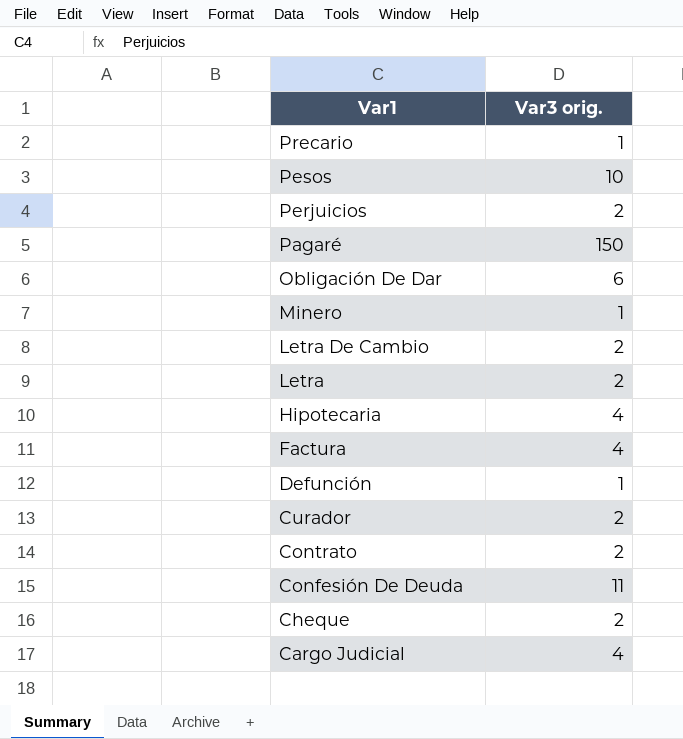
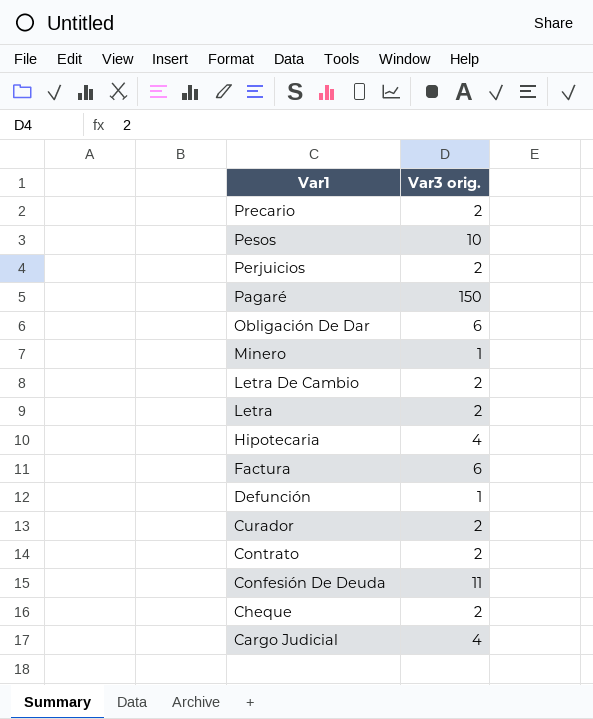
Precario | Var3 orig.: 1 -> 2
Factura | Var3 orig.: 4 -> 6

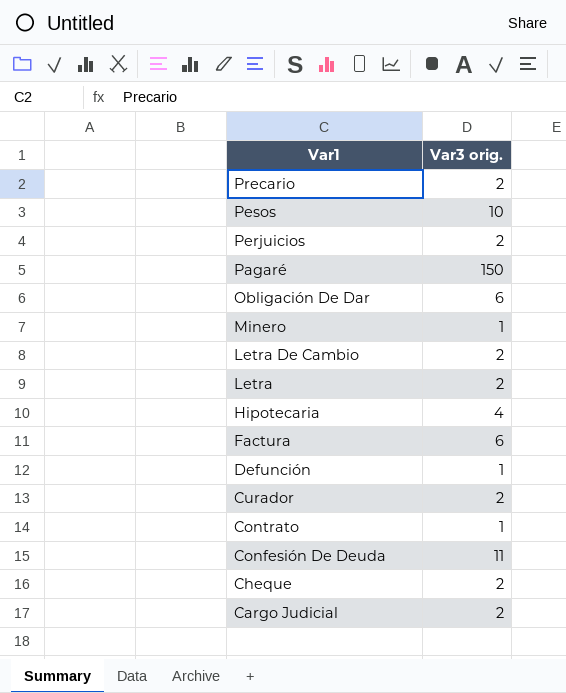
Contrato | Var3 orig.: 2 -> 1
Cargo Judicial | Var3 orig.: 4 -> 2

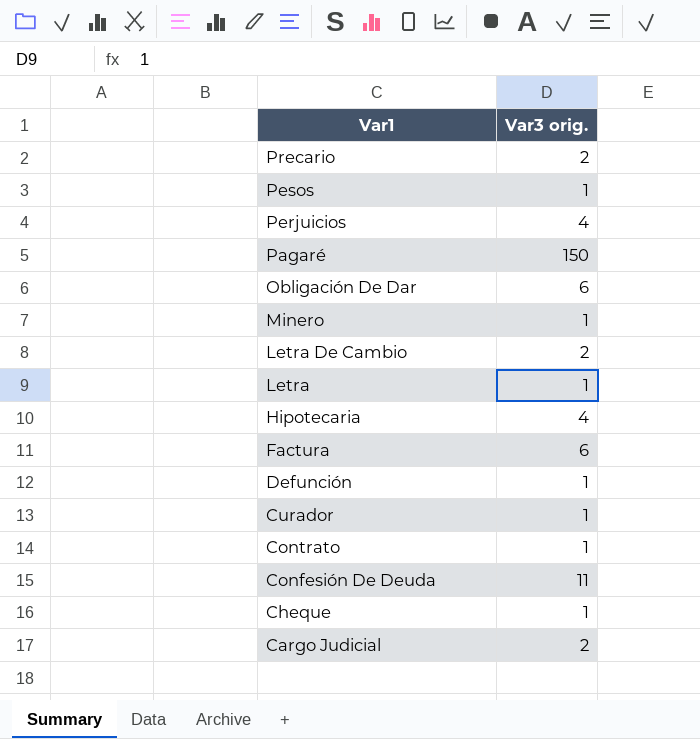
Pesos | Var3 orig.: 10 -> 1
Perjuicios | Var3 orig.: 2 -> 4
Letra | Var3 orig.: 2 -> 1
Curador | Var3 orig.: 2 -> 1
Cheque | Var3 orig.: 2 -> 1

